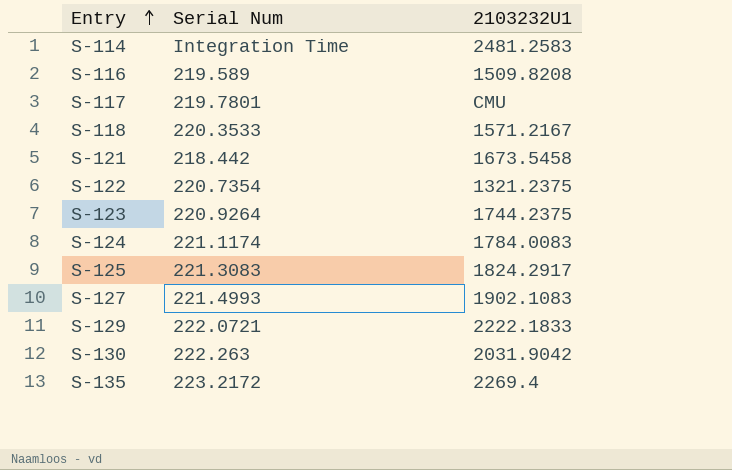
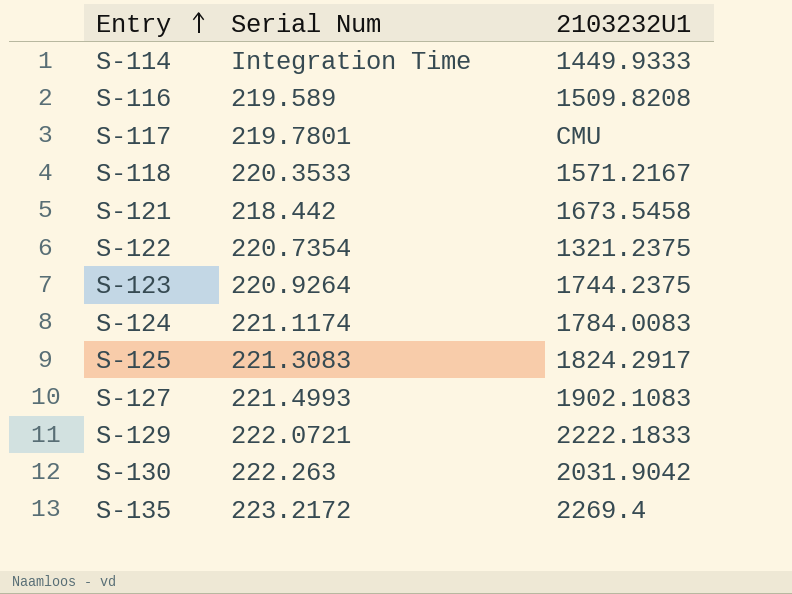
S-114 | 2103232U1: 2481.2583 -> 1449.9333

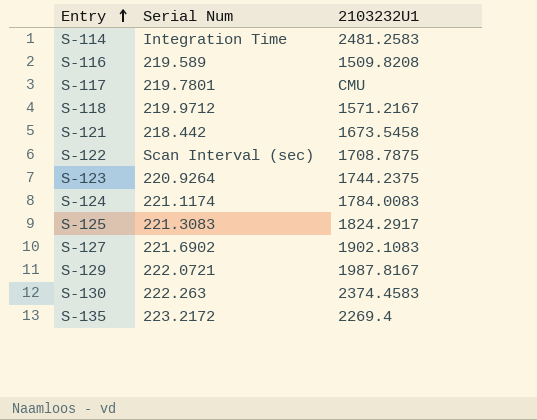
S-114 | 2103232U1: 1449.9333 -> 2481.2583
S-118 | Serial Num: 220.3533 -> 219.9712
S-122 | Serial Num: 220.7354 -> Scan Interval (sec)
S-122 | 2103232U1: 1321.2375 -> 1708.7875
S-127 | Serial Num: 221.4993 -> 221.6902
S-129 | 2103232U1: 2222.1833 -> 1987.8167
S-130 | 2103232U1: 2031.9042 -> 2374.4583

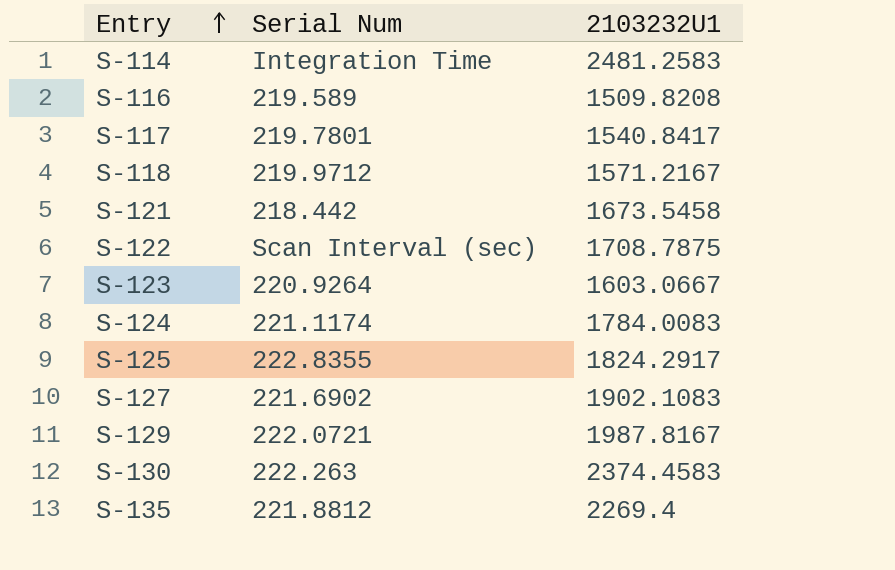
S-117 | 2103232U1: CMU -> 1540.8417
S-123 | 2103232U1: 1744.2375 -> 1603.0667
S-125 | Serial Num: 221.3083 -> 222.8355
S-135 | Serial Num: 223.2172 -> 221.8812

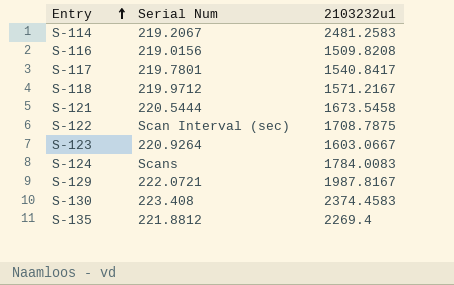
column name: 2103232U1 -> 2103232u1
row S-125: 222.8355 | 1824.2917 -> none
row S-127: 221.6902 | 1902.1083 -> none
S-114 | Serial Num: Integration Time -> 219.2067
S-116 | Serial Num: 219.589 -> 219.0156
S-121 | Serial Num: 218.442 -> 220.5444
S-124 | Serial Num: 221.1174 -> Scans
S-130 | Serial Num: 222.263 -> 223.408

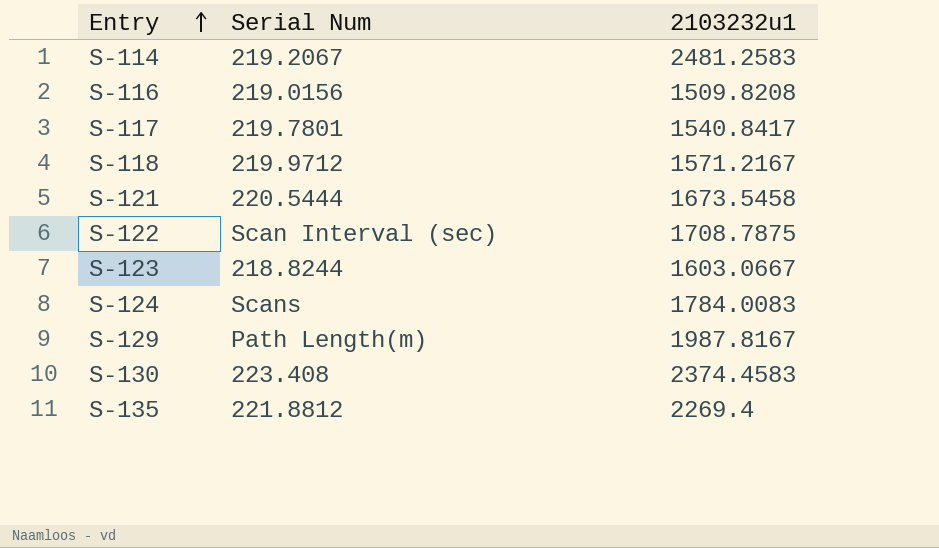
S-123 | Serial Num: 220.9264 -> 218.8244
S-129 | Serial Num: 222.0721 -> Path Length(m)

